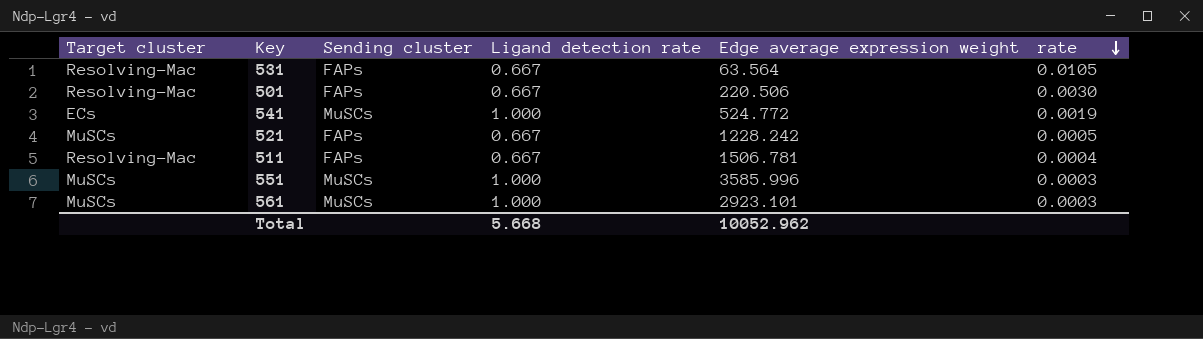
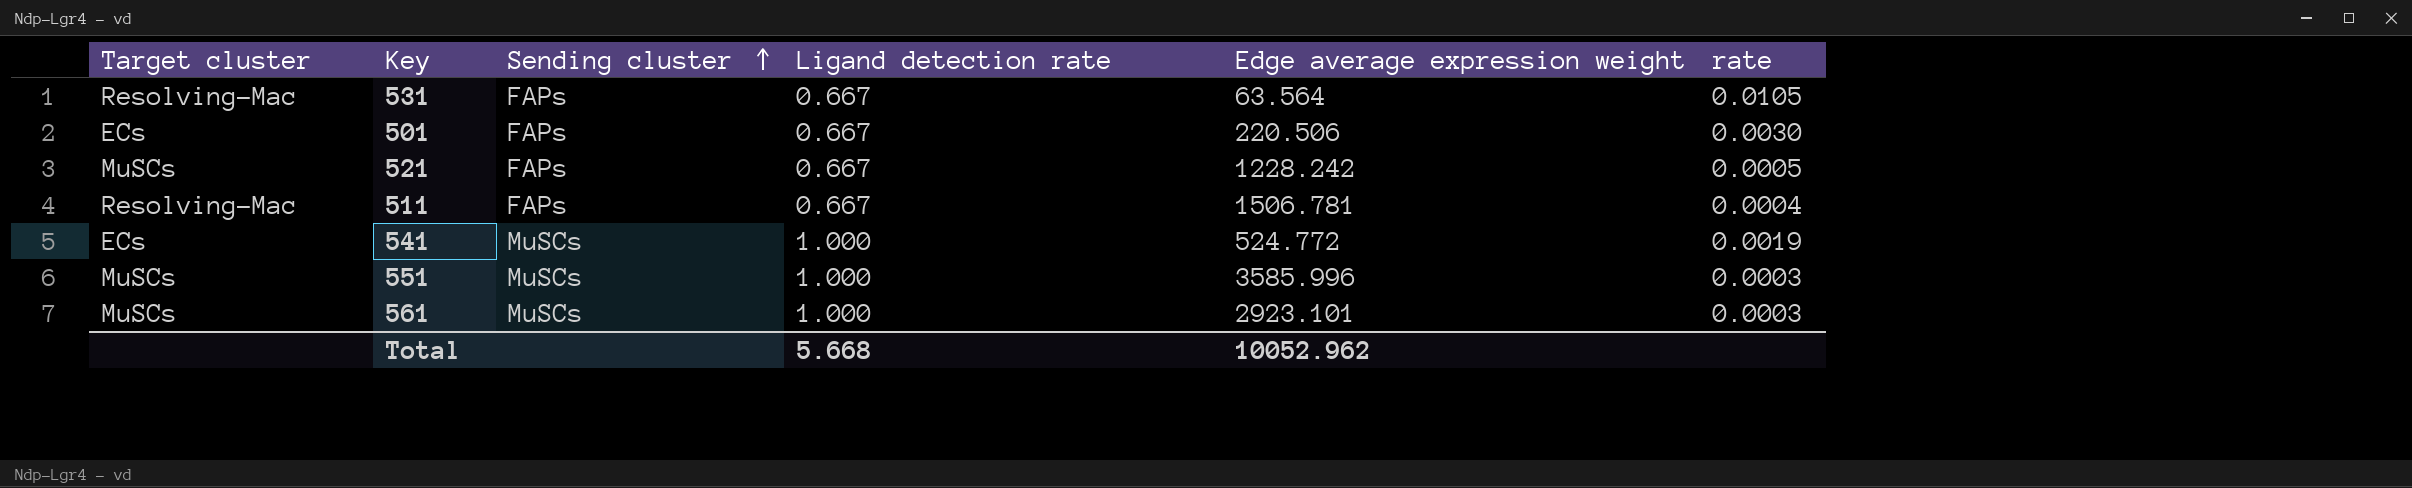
row order: rate descending -> Sending cluster ascending
501 | Target cluster: Resolving-Mac -> ECs

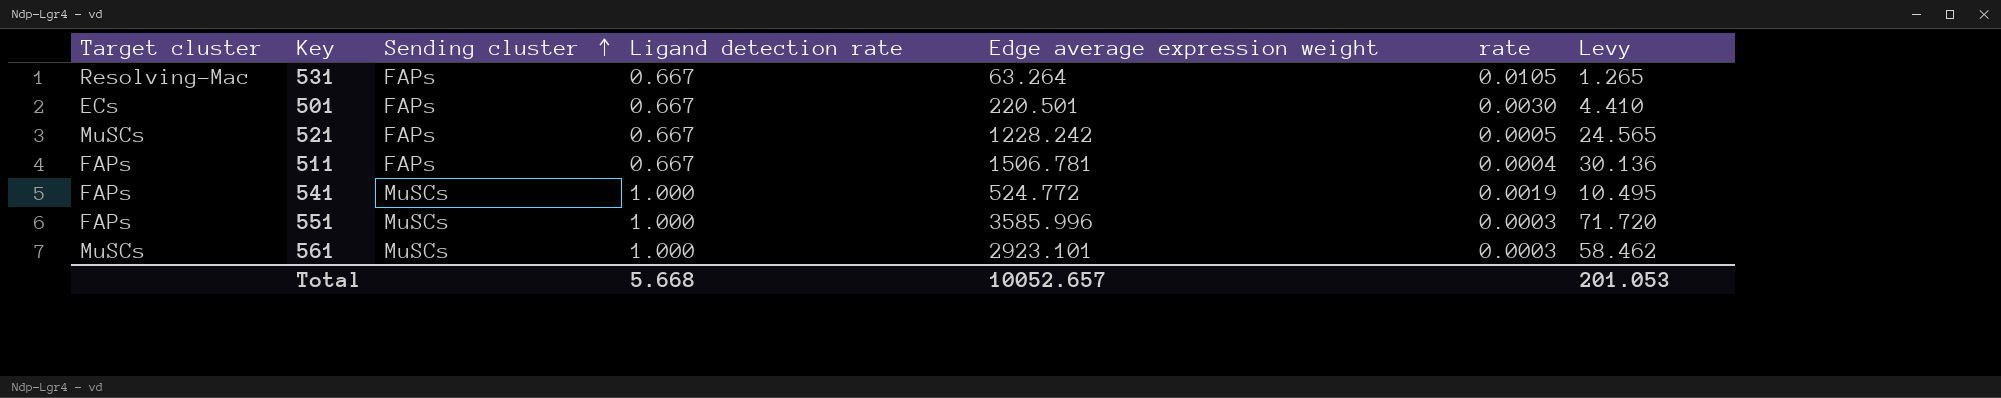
column Levy | formula: none -> [Edge average expression weight] * 0.02
531 | Edge average expression weight: 63.564 -> 63.264
501 | Edge average expression weight: 220.506 -> 220.501
511 | Target cluster: Resolving-Mac -> FAPs
541 | Target cluster: ECs -> FAPs
551 | Target cluster: MuSCs -> FAPs
Total | Edge average expression weight: 10052.962 -> 10052.657

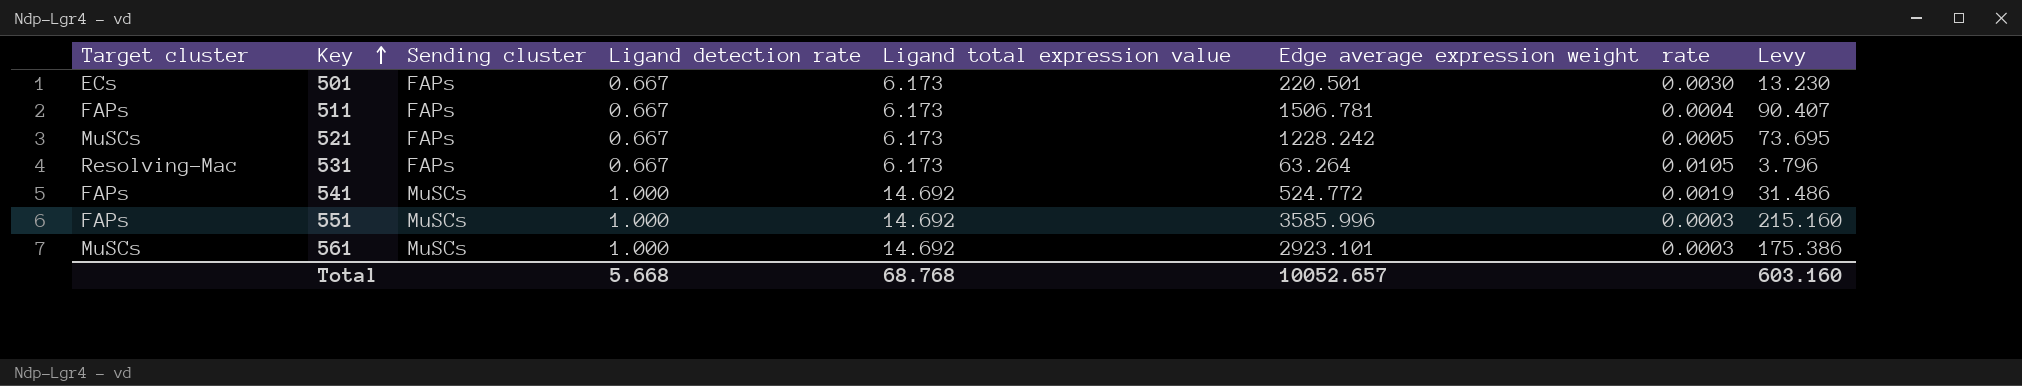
row order: Sending cluster ascending -> Key ascending
column Ligand total expression value | position: none -> 5
column Levy | formula: [Edge average expression weight] * 0.02 -> [Edge average expression weight] * 0.06
Total | Levy: 201.053 -> 603.160

